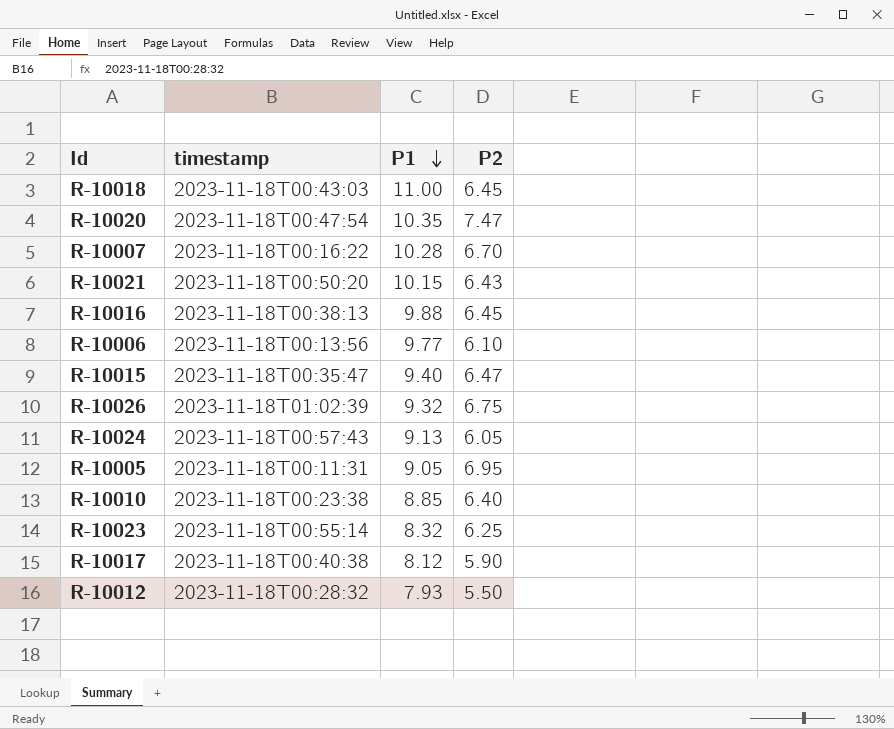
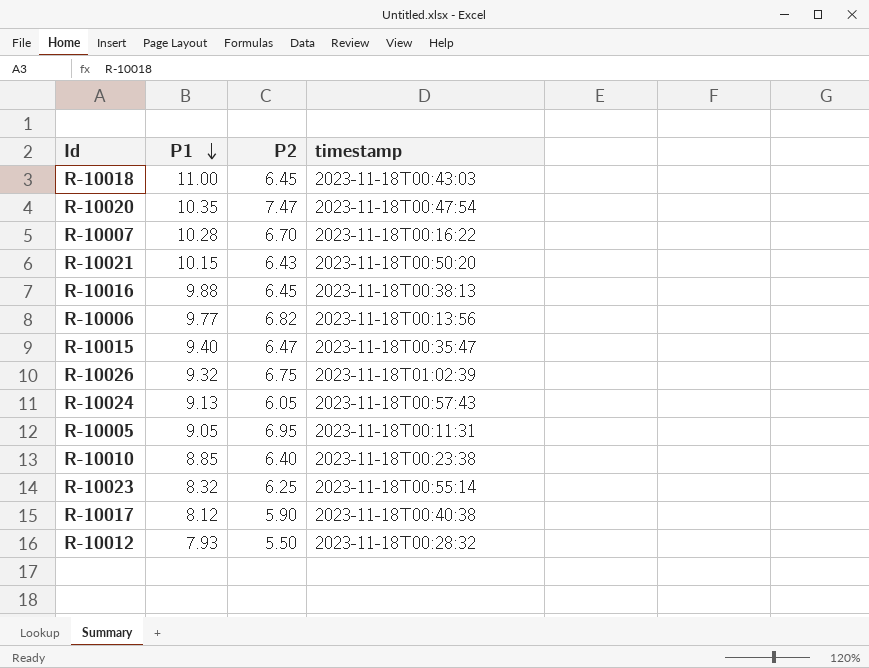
column timestamp | position: 2 -> 4
R-10006 | P2: 6.10 -> 6.82

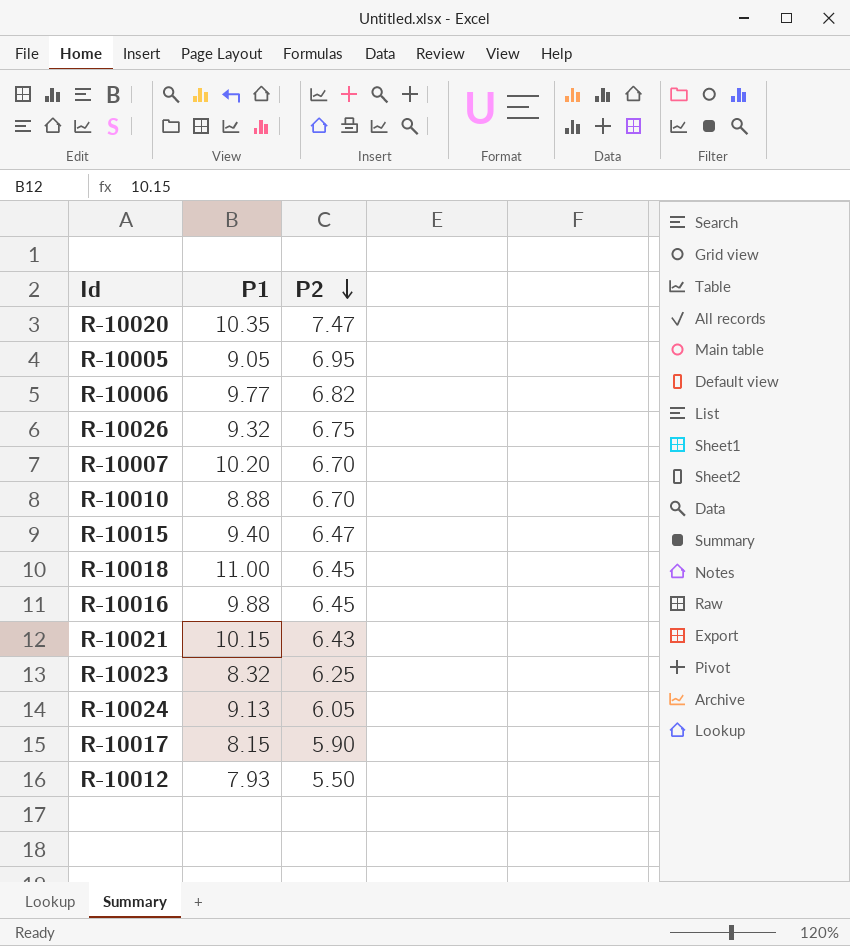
row order: P1 descending -> P2 descending
column timestamp | position: 4 -> none
R-10007 | P1: 10.28 -> 10.20
R-10010 | P1: 8.85 -> 8.88
R-10010 | P2: 6.40 -> 6.70
R-10017 | P1: 8.12 -> 8.15

